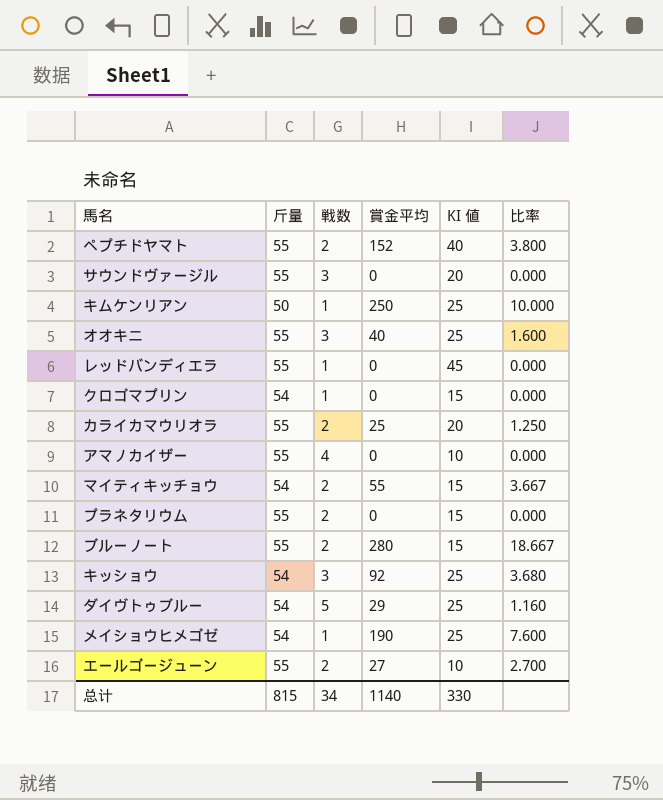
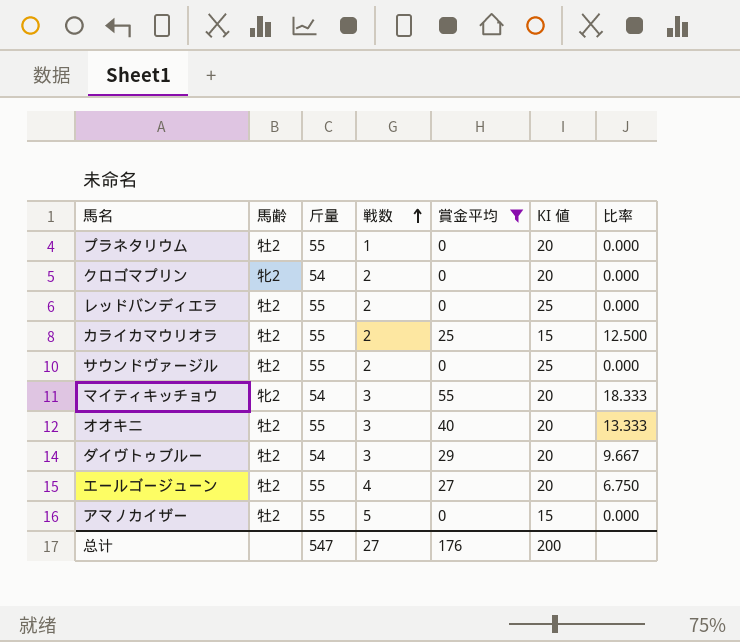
filter: none -> 賞金平均 <= 55
row order: none -> 戦数 ascending
column 馬齢 | position: none -> 2
column 比率 | formula: [賞金平均] / [KI 値] -> [賞金平均] / [戦数]
プラネタリウム | 戦数: 2 -> 1
プラネタリウム | KI 値: 15 -> 20
クロゴマプリン | 戦数: 1 -> 2
クロゴマプリン | KI 値: 15 -> 20
レッドバンディエラ | 戦数: 1 -> 2
レッドバンディエラ | KI 値: 45 -> 25
カライカマウリオラ | KI 値: 20 -> 15
サウンドヴァージル | 戦数: 3 -> 2
サウンドヴァージル | KI 値: 20 -> 25
マイティキッチョウ | 戦数: 2 -> 3
マイティキッチョウ | KI 値: 15 -> 20
オオキニ | KI 値: 25 -> 20
ダイヴトゥブルー | 戦数: 5 -> 3
ダイヴトゥブルー | KI 値: 25 -> 20
エールゴージューン | 戦数: 2 -> 4
エールゴージューン | KI 値: 10 -> 20
アマノカイザー | 戦数: 4 -> 5
アマノカイザー | KI 値: 10 -> 15
总计 | 斤量: 815 -> 547
总计 | 戦数: 34 -> 27
总计 | 賞金平均: 1140 -> 176
总计 | KI 値: 330 -> 200

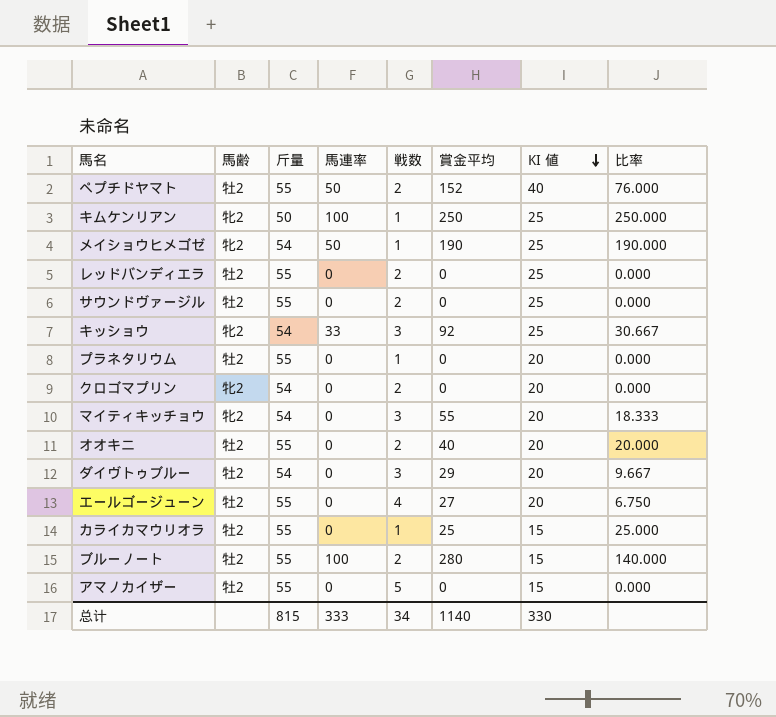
filter: 賞金平均 <= 55 -> none
row order: 戦数 ascending -> KI 値 descending
column 馬連率 | position: none -> 4
オオキニ | 戦数: 3 -> 2
オオキニ | 比率: 13.333 -> 20.000
カライカマウリオラ | 戦数: 2 -> 1
カライカマウリオラ | 比率: 12.500 -> 25.000
总计 | 斤量: 547 -> 815
总计 | 戦数: 27 -> 34
总计 | 賞金平均: 176 -> 1140
总计 | KI 値: 200 -> 330

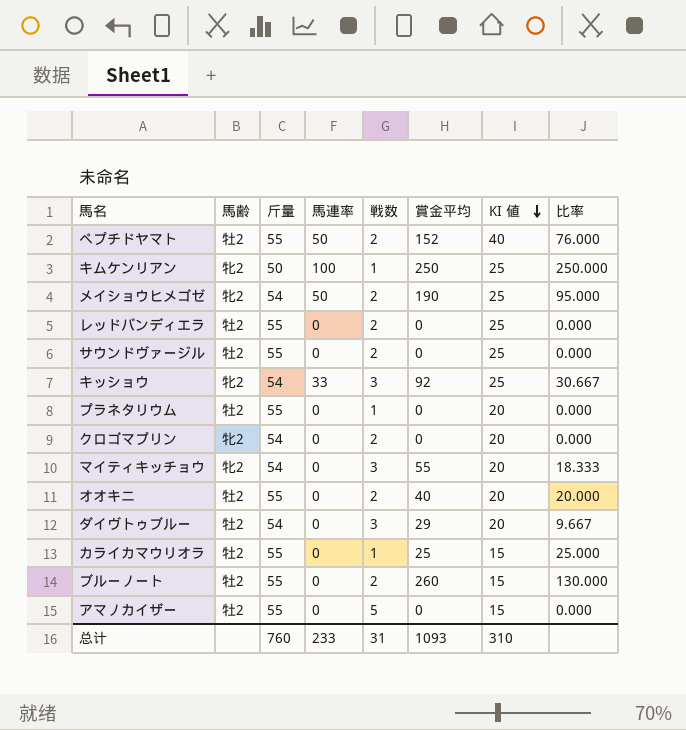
row エールゴージューン: 牡2 | 55 | 0 | 4 | 27 | 20 | 6.750 -> none
メイショウヒメゴゼ | 戦数: 1 -> 2
メイショウヒメゴゼ | 比率: 190.000 -> 95.000
ブルーノート | 馬連率: 100 -> 0
ブルーノート | 賞金平均: 280 -> 260
ブルーノート | 比率: 140.000 -> 130.000
总计 | 斤量: 815 -> 760
总计 | 馬連率: 333 -> 233
总计 | 戦数: 34 -> 31
总计 | 賞金平均: 1140 -> 1093
总计 | KI 値: 330 -> 310

